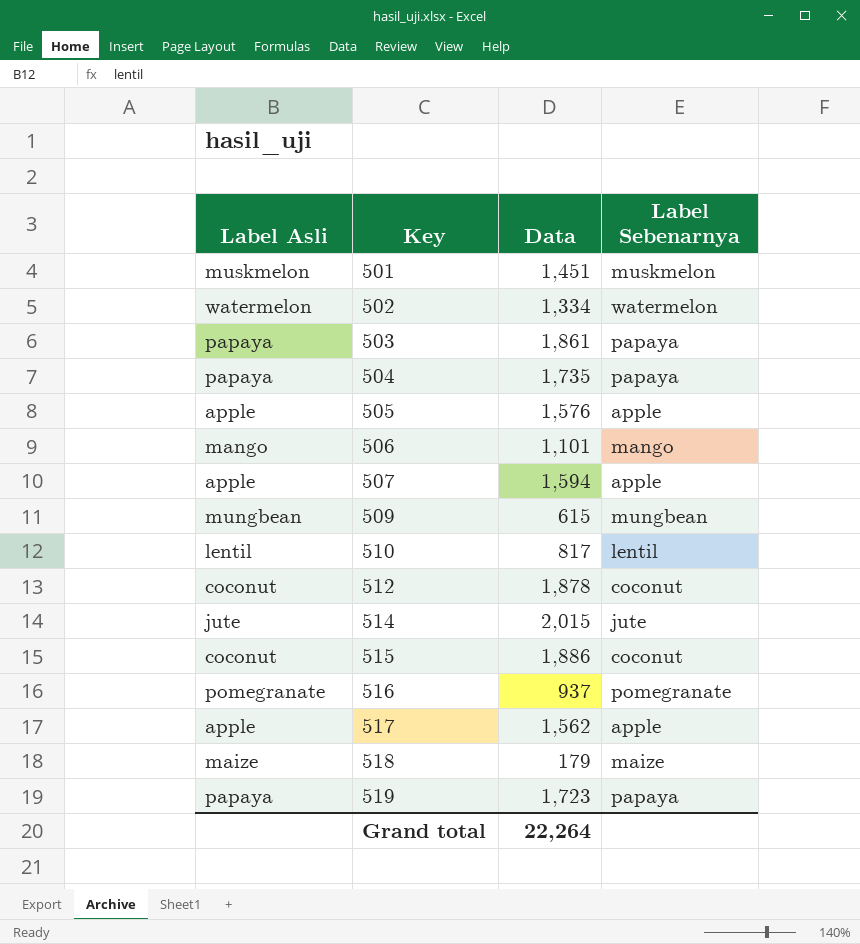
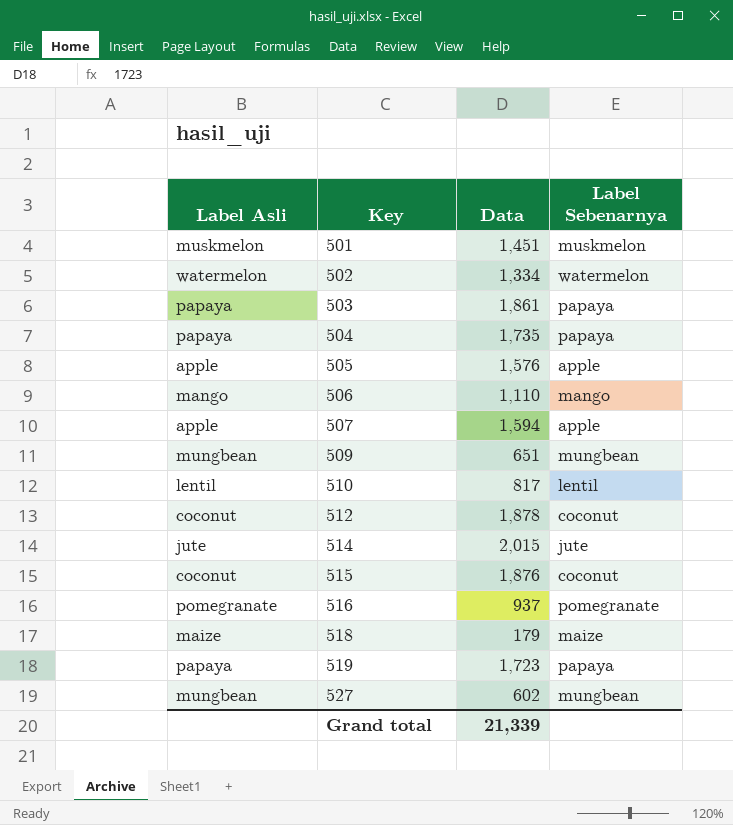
row 517: apple | 1,562 | apple -> none
506 | Data: 1,101 -> 1,110
509 | Data: 615 -> 651
515 | Data: 1,886 -> 1,876
row 527: none -> mungbean | 602 | mungbean
Grand total | Data: 22,264 -> 21,339

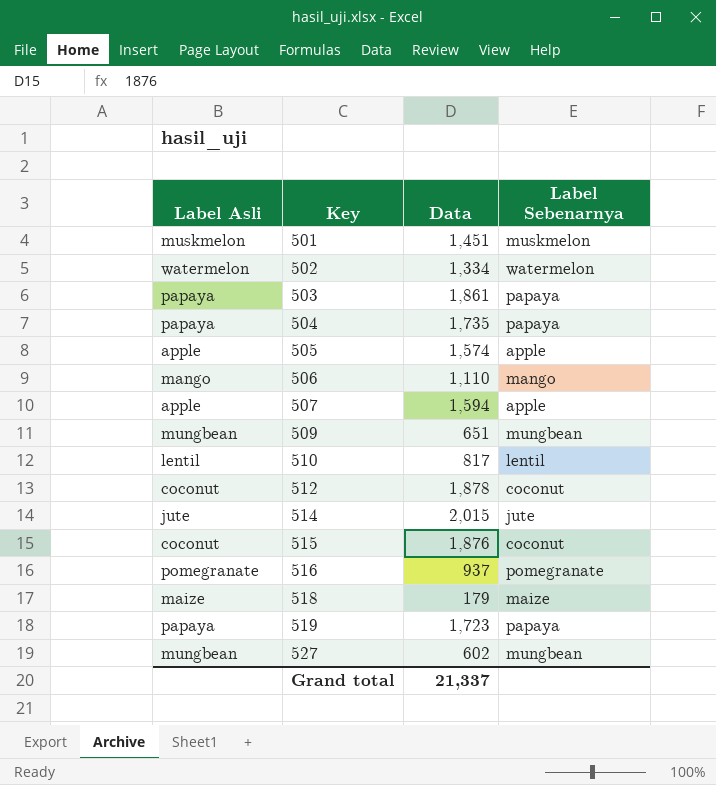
505 | Data: 1,576 -> 1,574
Grand total | Data: 21,339 -> 21,337

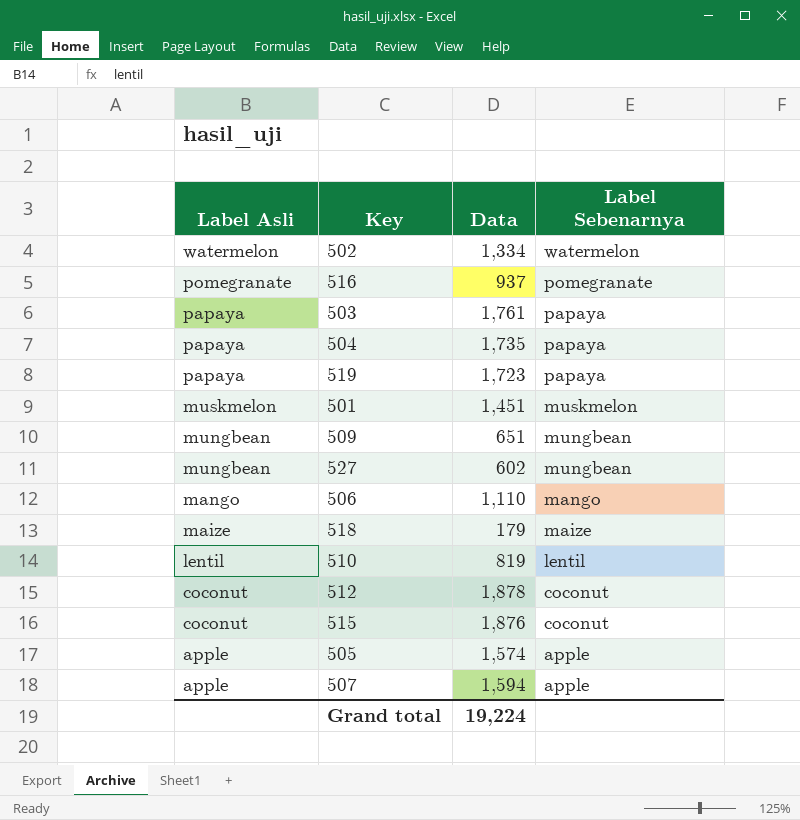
row order: Key ascending -> Label Asli descending
row 514: jute | 2,015 | jute -> none
503 | Data: 1,861 -> 1,761
510 | Data: 817 -> 819
Grand total | Data: 21,337 -> 19,224

